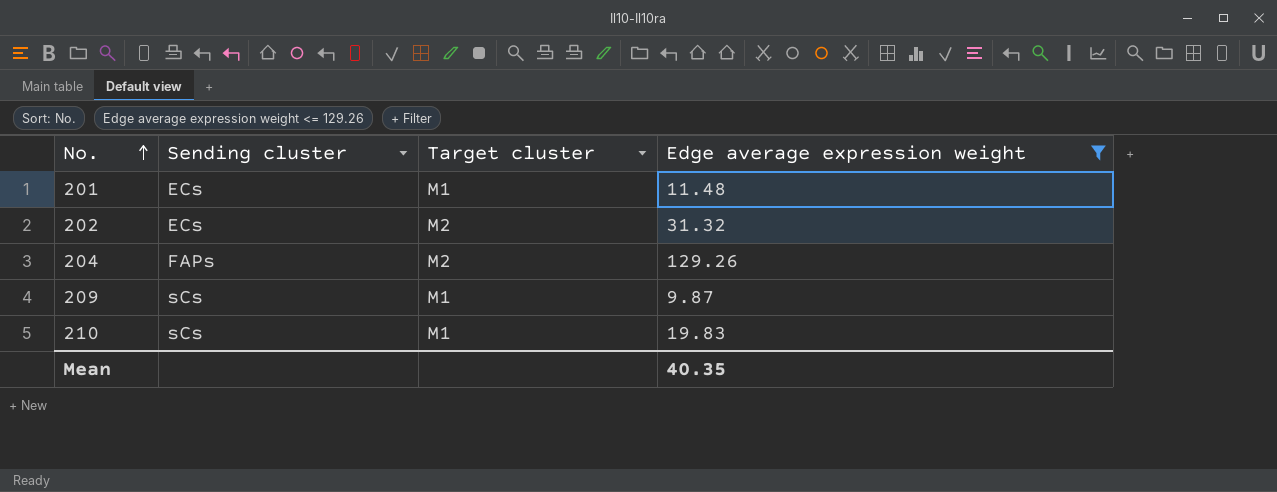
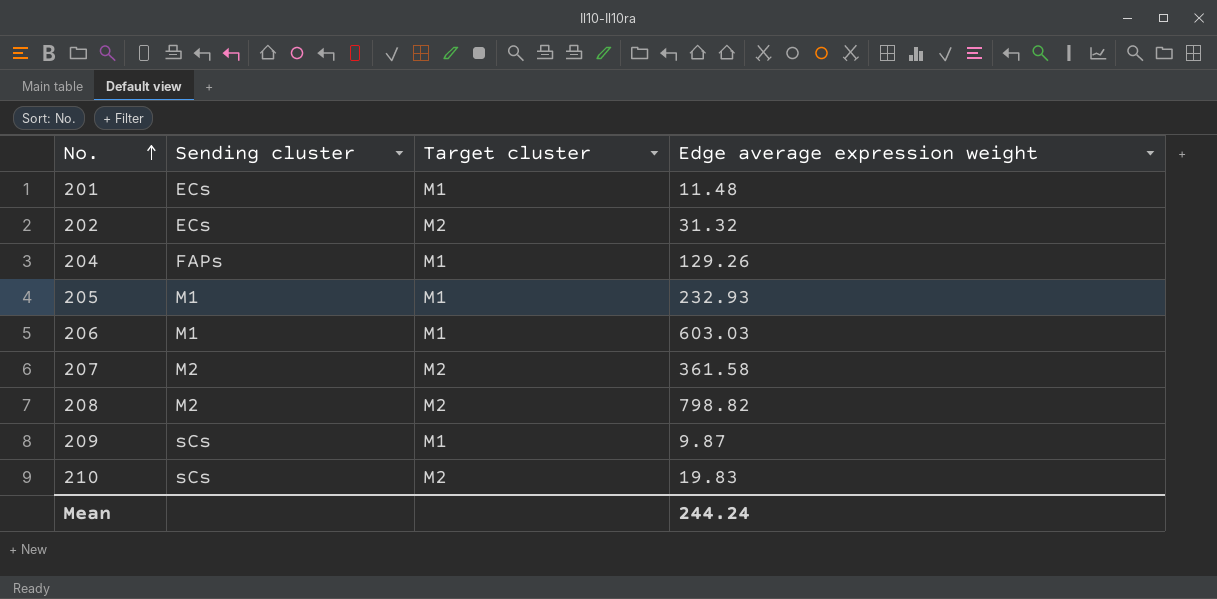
filter: Edge average expression weight <= 129.26 -> none
204 | Target cluster: M2 -> M1
210 | Target cluster: M1 -> M2
Mean | Edge average expression weight: 40.35 -> 244.24

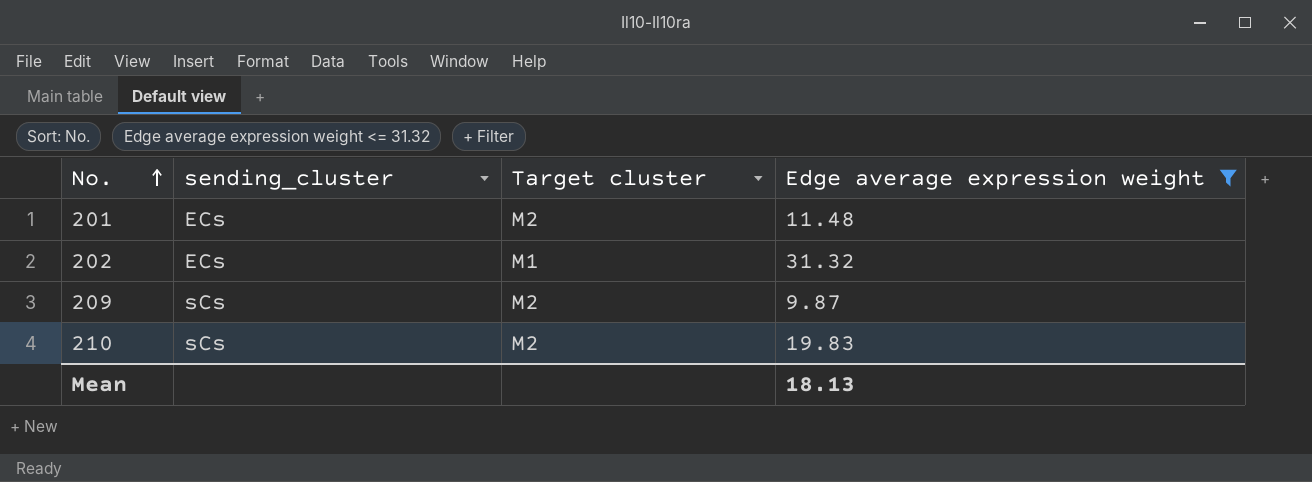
filter: none -> Edge average expression weight <= 31.32
column name: Sending cluster -> sending_cluster
201 | Target cluster: M1 -> M2
202 | Target cluster: M2 -> M1
209 | Target cluster: M1 -> M2
Mean | Edge average expression weight: 244.24 -> 18.13

